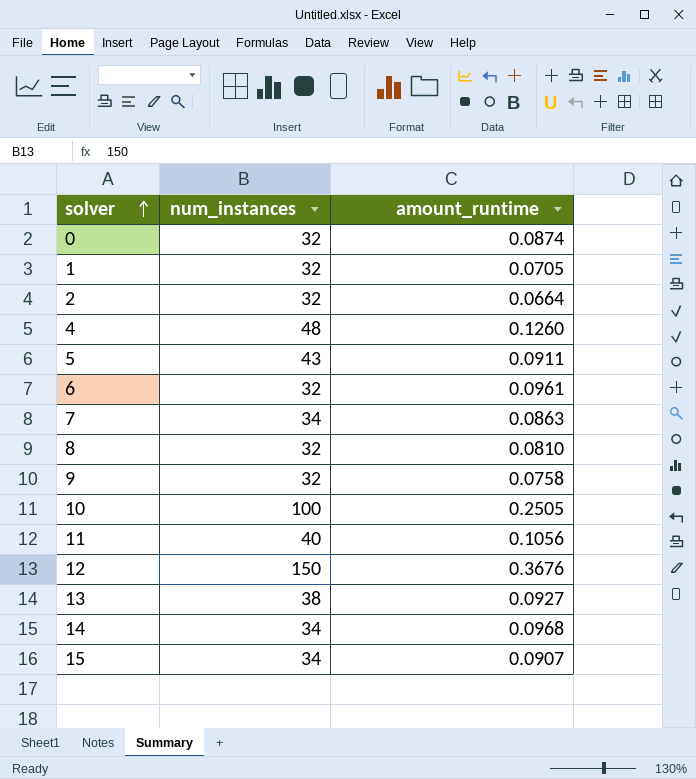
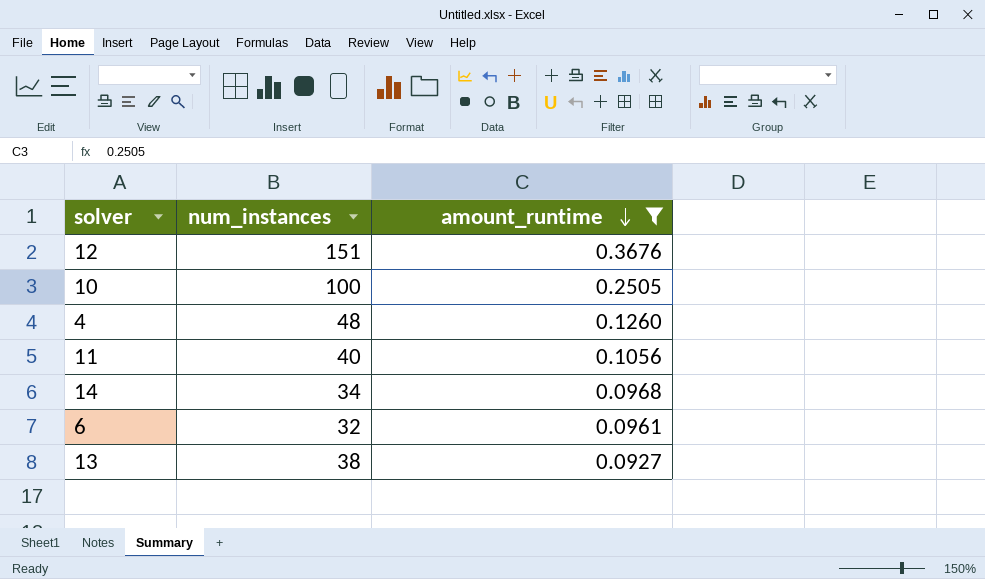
filter: none -> amount_runtime >= 0.0927
row order: solver ascending -> amount_runtime descending
12 | num_instances: 150 -> 151

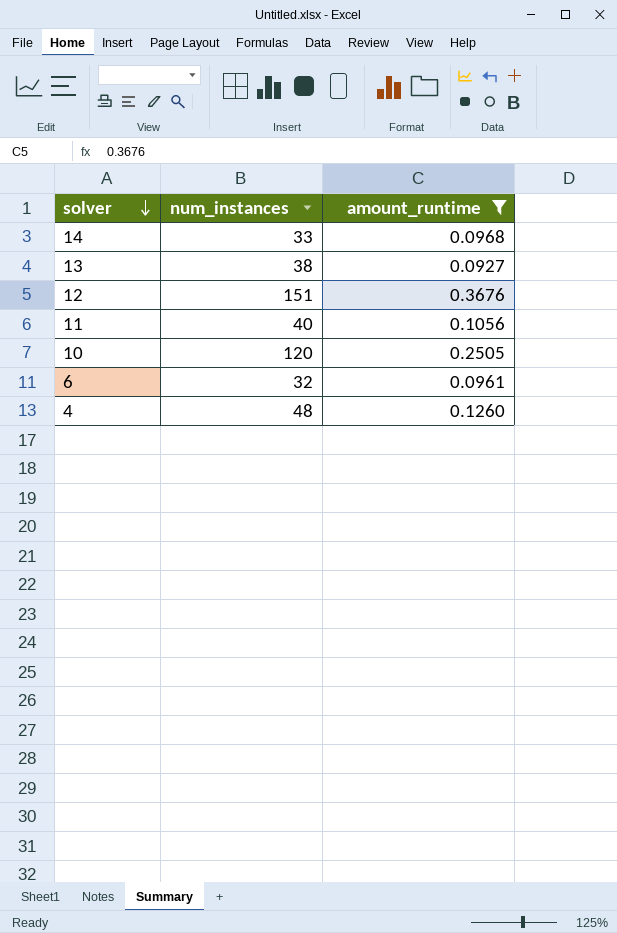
row order: amount_runtime descending -> solver descending
14 | num_instances: 34 -> 33
10 | num_instances: 100 -> 120

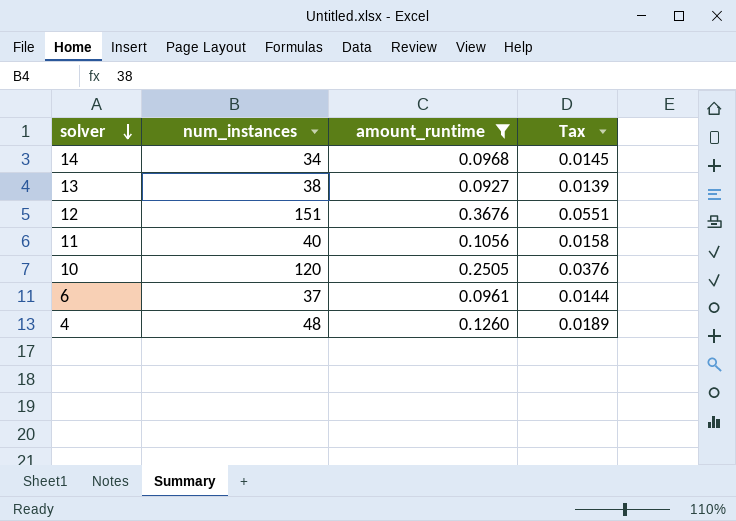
column Tax | formula: none -> [amount_runtime] * 0.15
14 | num_instances: 33 -> 34
6 | num_instances: 32 -> 37

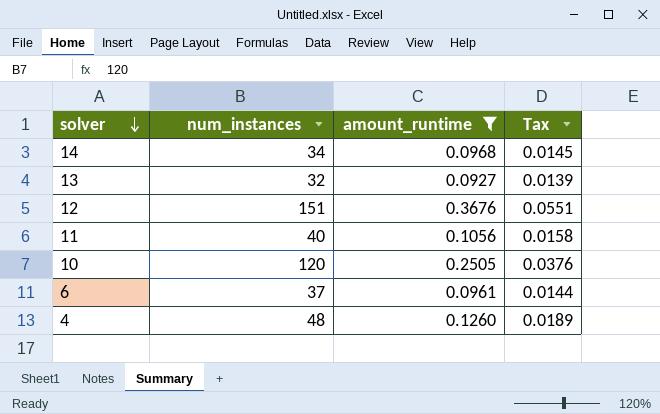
13 | num_instances: 38 -> 32

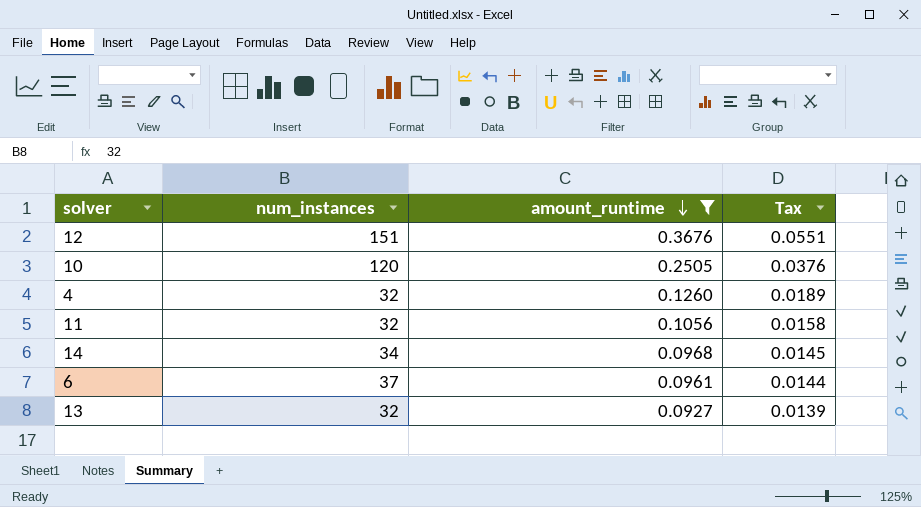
row order: solver descending -> amount_runtime descending
4 | num_instances: 48 -> 32
11 | num_instances: 40 -> 32

